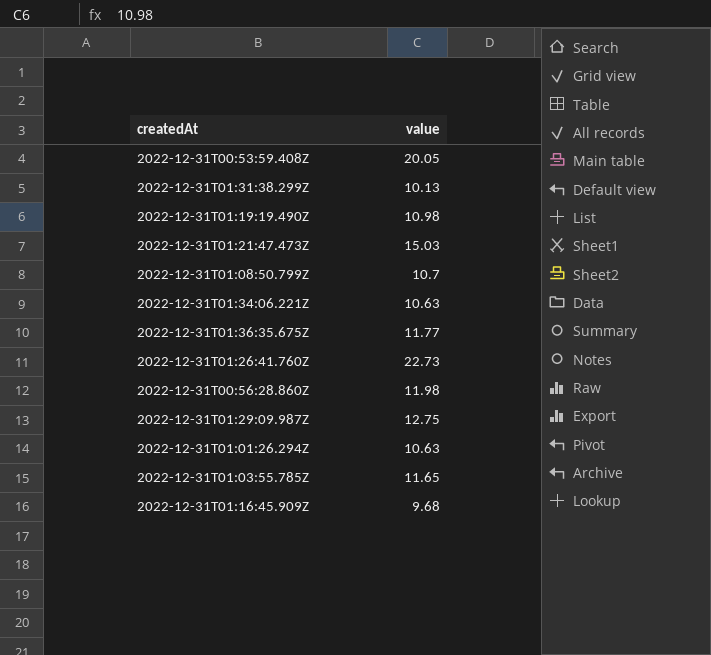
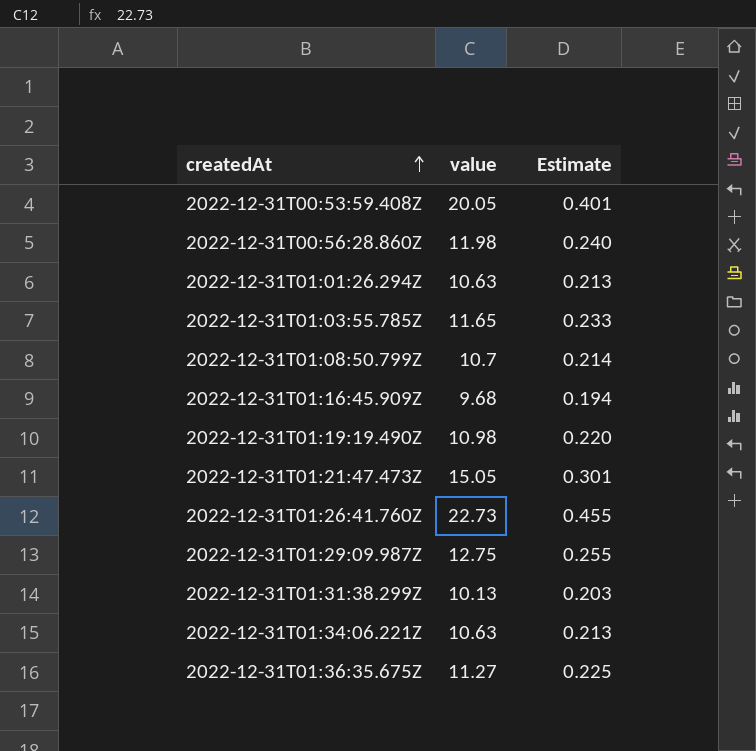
row order: none -> createdAt ascending
column Estimate | formula: none -> [value] * 0.02
2022-12-31T01:21:47.473Z | value: 15.03 -> 15.05
2022-12-31T01:36:35.675Z | value: 11.77 -> 11.27

